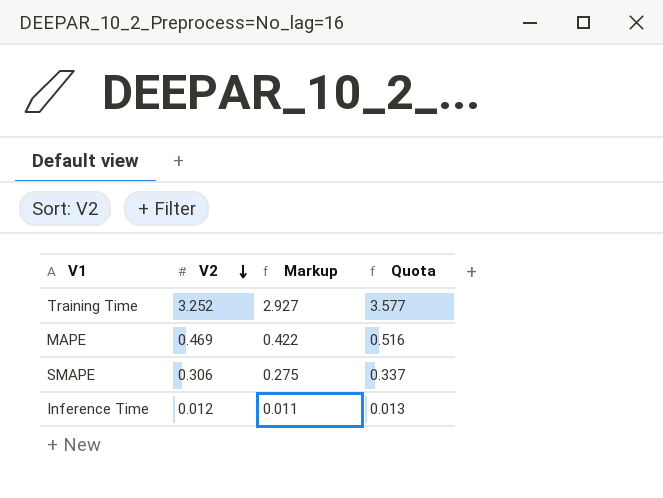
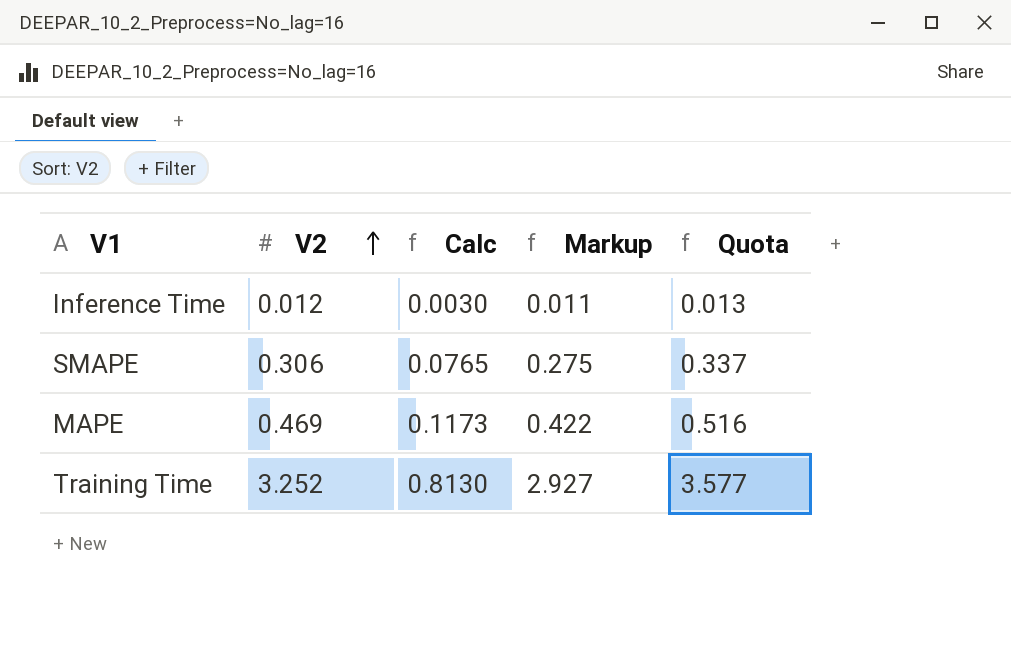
row order: V2 descending -> V2 ascending
column Calc | formula: none -> [V2] * 0.25

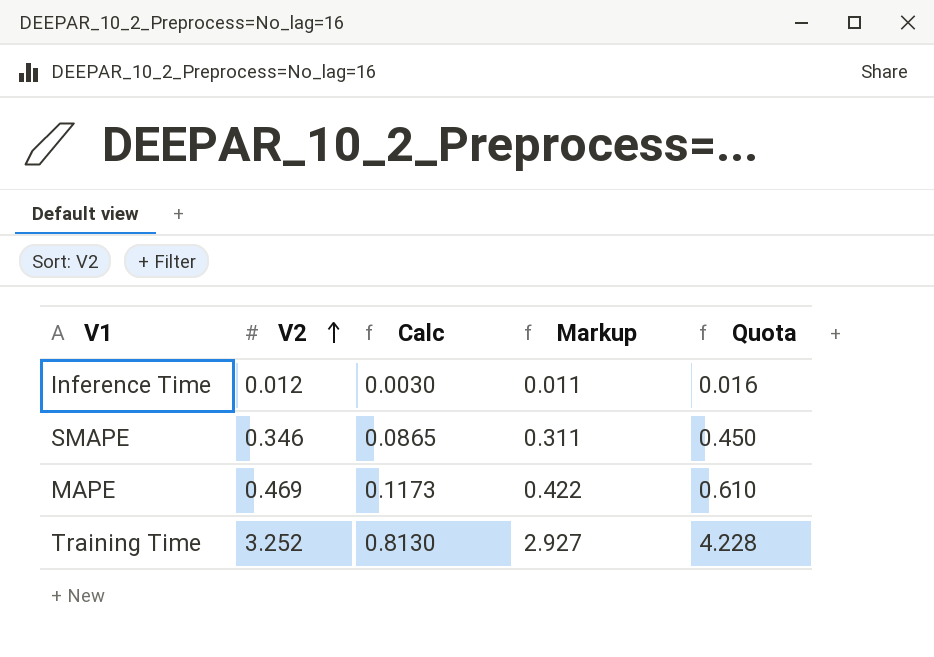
column Quota | formula: [V2] * 1.1 -> [V2] * 1.3
SMAPE | V2: 0.306 -> 0.346
SMAPE | Calc: 0.0765 -> 0.0865
SMAPE | Markup: 0.275 -> 0.311

